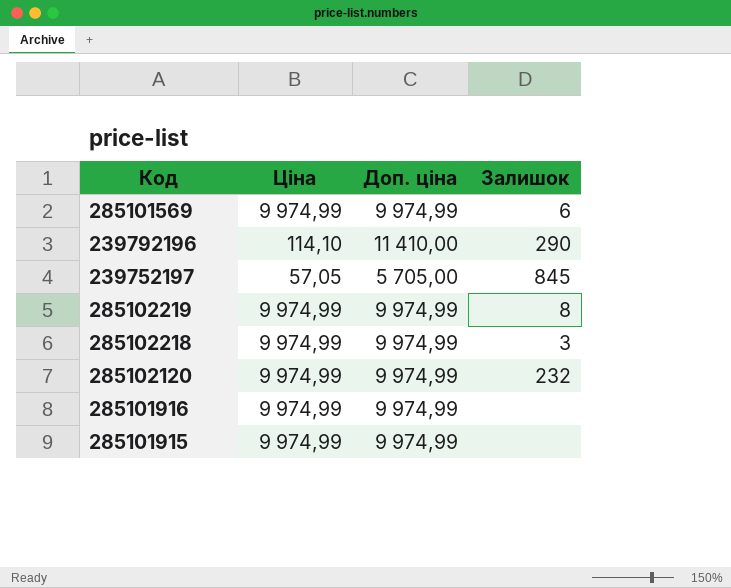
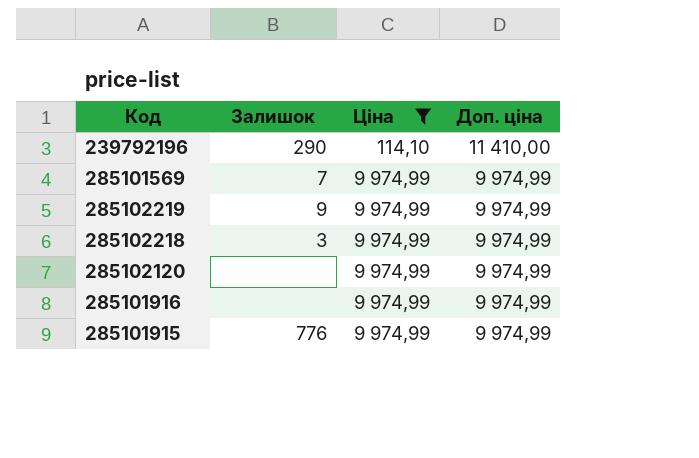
filter: none -> Ціна != 57,05
row order: none -> Ціна ascending
column Залишок | position: 4 -> 2
285101569 | Залишок: 6 -> 7
285102219 | Залишок: 8 -> 9
285102120 | Залишок: 232 -> none
285101915 | Залишок: none -> 776

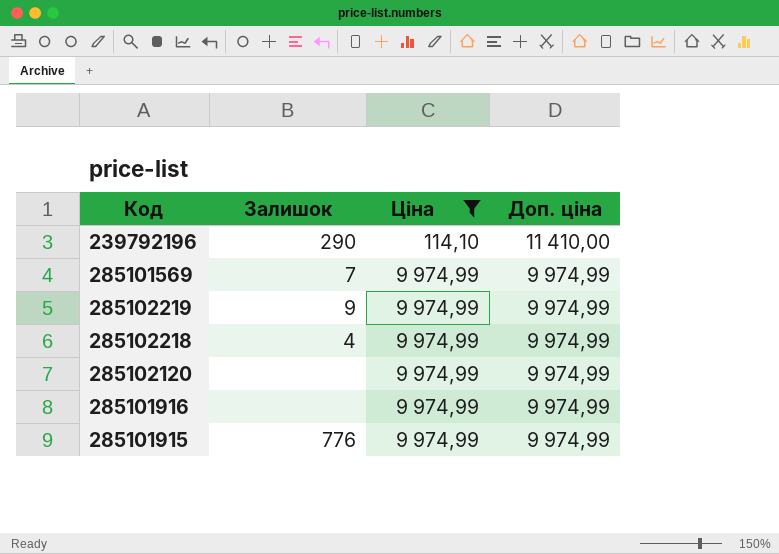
285102218 | Залишок: 3 -> 4

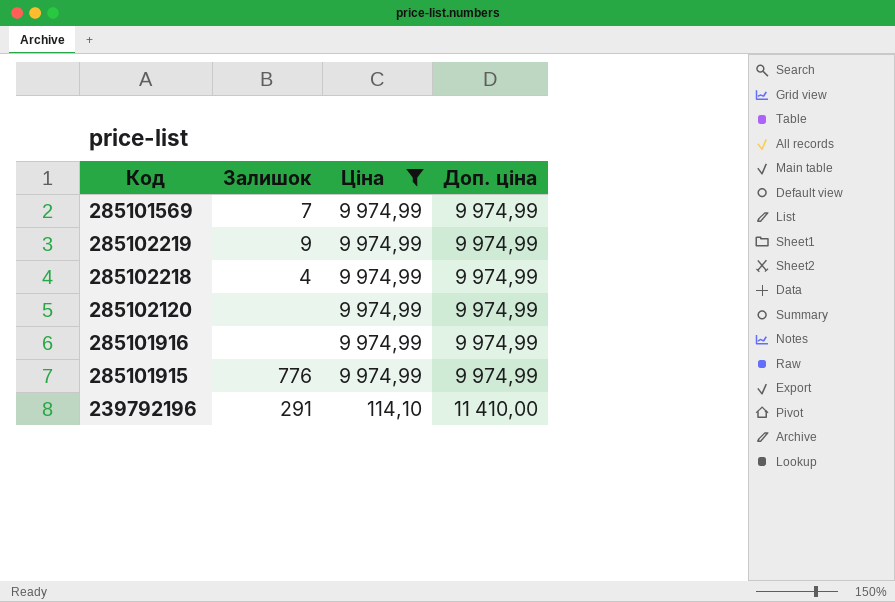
row order: Ціна ascending -> Ціна descending
239792196 | Залишок: 290 -> 291

